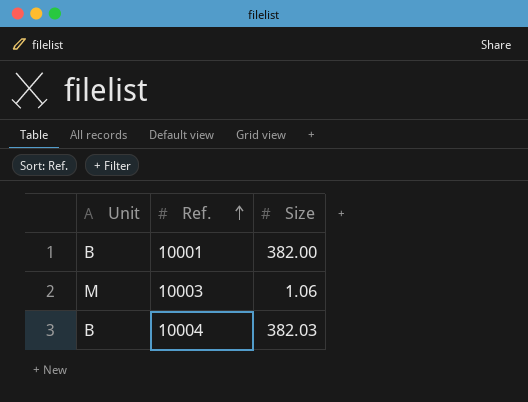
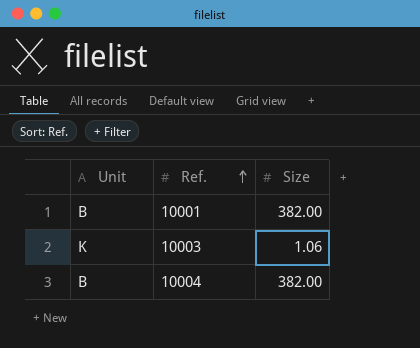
10003 | Unit: M -> K
10004 | Size: 382.03 -> 382.00

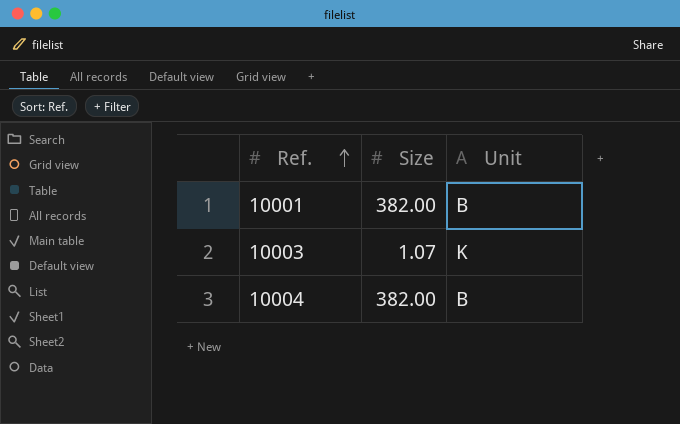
column Unit | position: 1 -> 3
10003 | Size: 1.06 -> 1.07

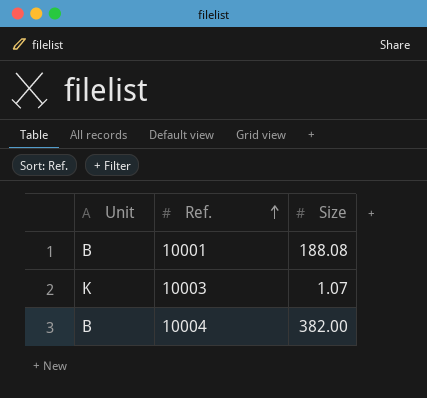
column Unit | position: 3 -> 1
10001 | Size: 382.00 -> 188.08

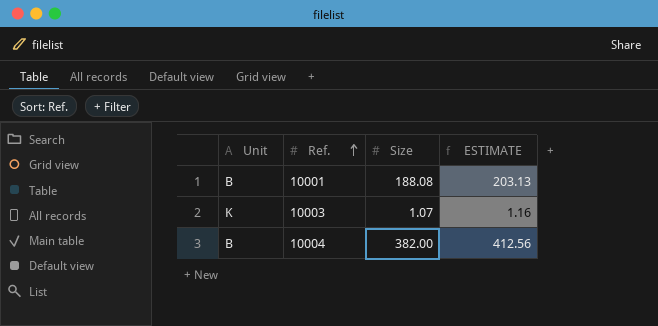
column ESTIMATE | formula: none -> [Size] * 1.08

